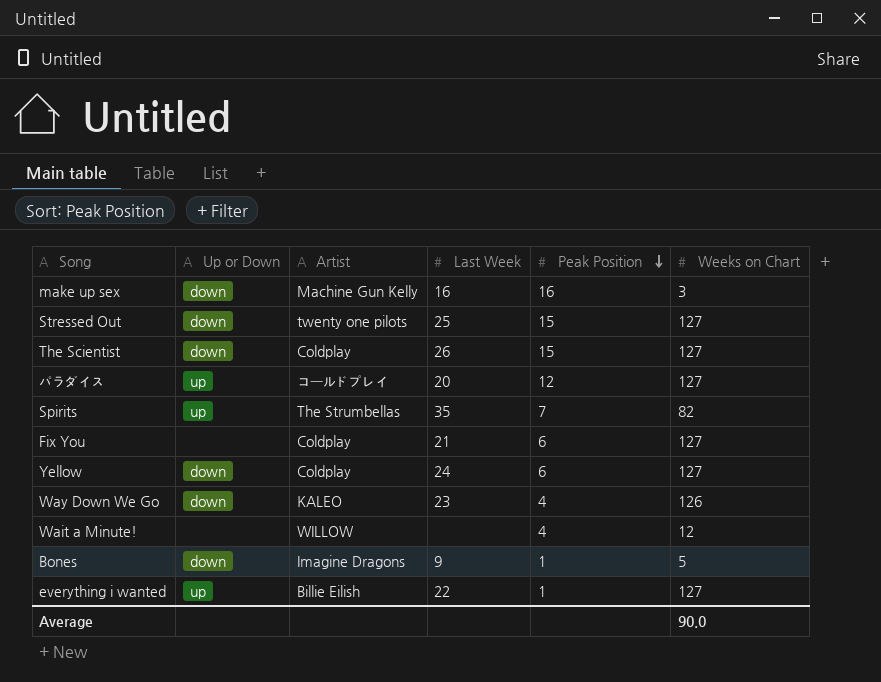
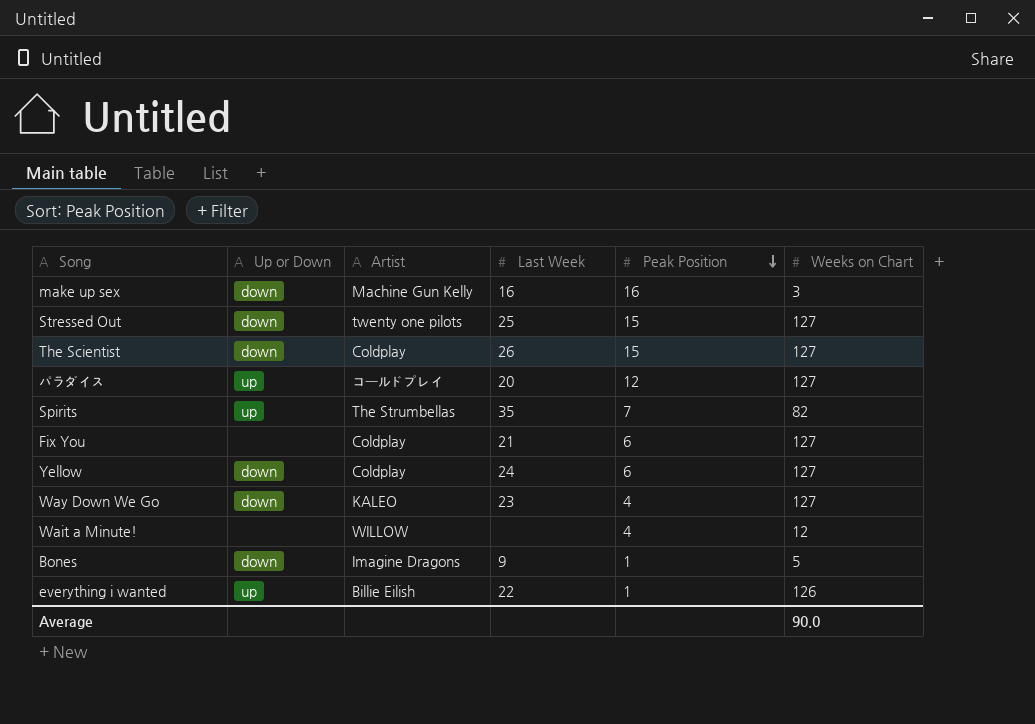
Way Down We Go | Weeks on Chart: 126 -> 127
everything i wanted | Weeks on Chart: 127 -> 126

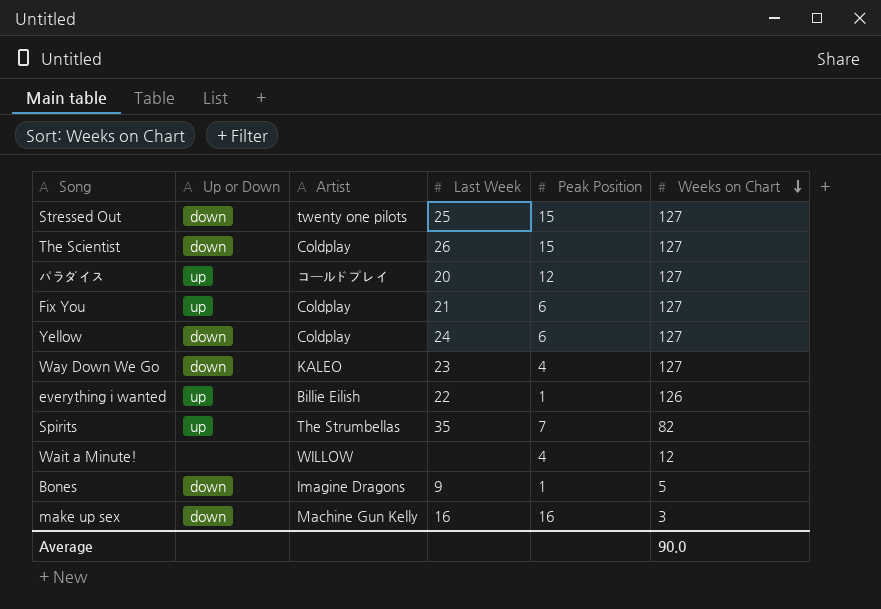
row order: Peak Position descending -> Weeks on Chart descending
Fix You | Up or Down: none -> up

